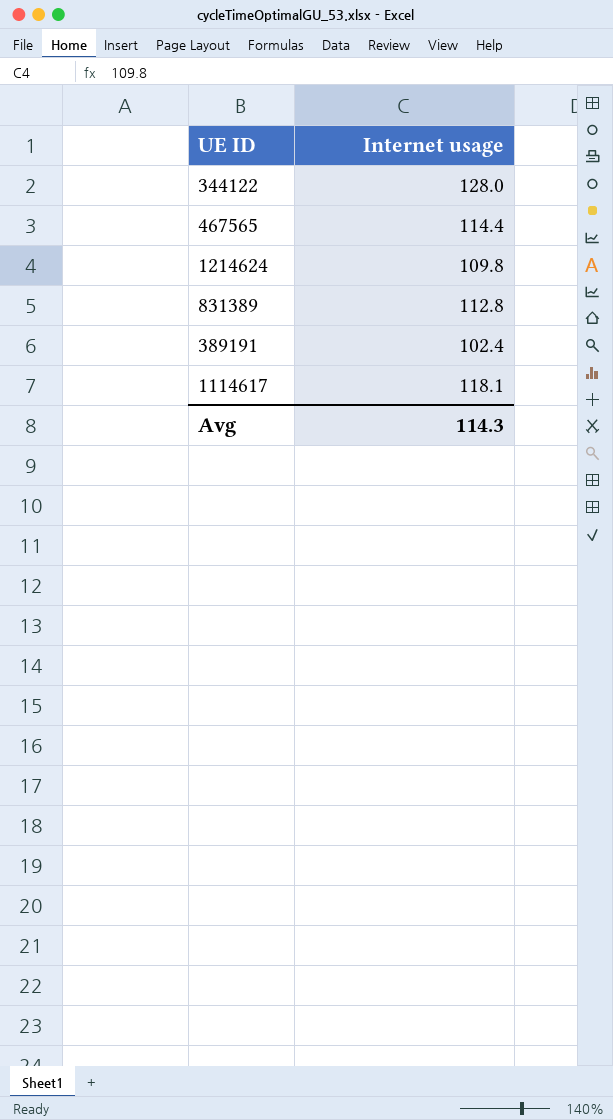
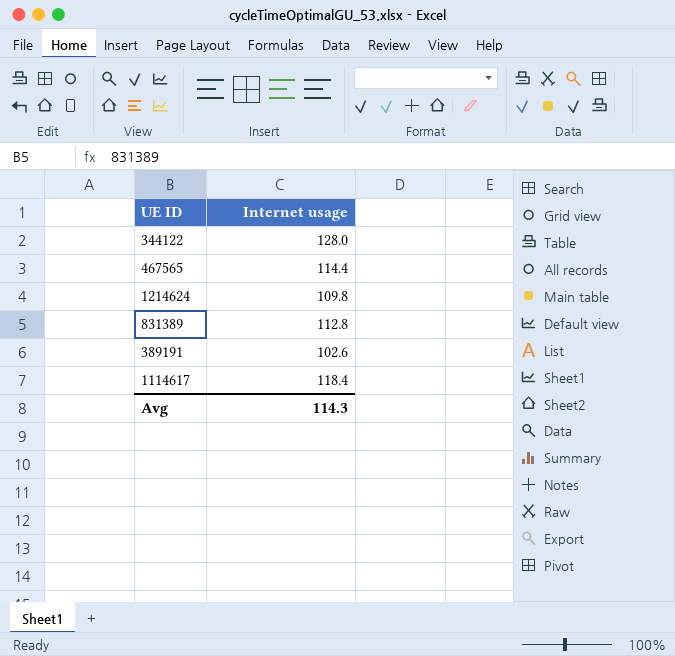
389191 | Internet usage: 102.4 -> 102.6
1114617 | Internet usage: 118.1 -> 118.4

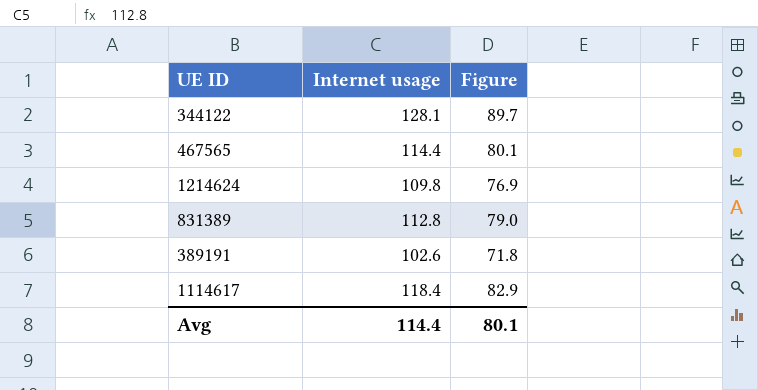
column Figure | formula: none -> [Internet usage] * 0.7
344122 | Internet usage: 128.0 -> 128.1
Avg | Internet usage: 114.3 -> 114.4

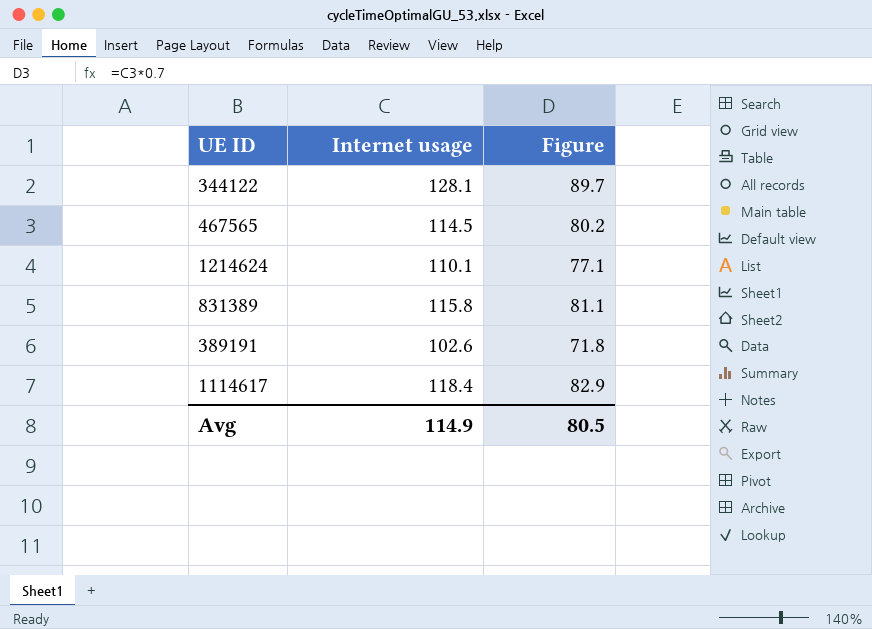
467565 | Internet usage: 114.4 -> 114.5
467565 | Figure: 80.1 -> 80.2
1214624 | Internet usage: 109.8 -> 110.1
1214624 | Figure: 76.9 -> 77.1
831389 | Internet usage: 112.8 -> 115.8
831389 | Figure: 79.0 -> 81.1
Avg | Internet usage: 114.4 -> 114.9
Avg | Figure: 80.1 -> 80.5

